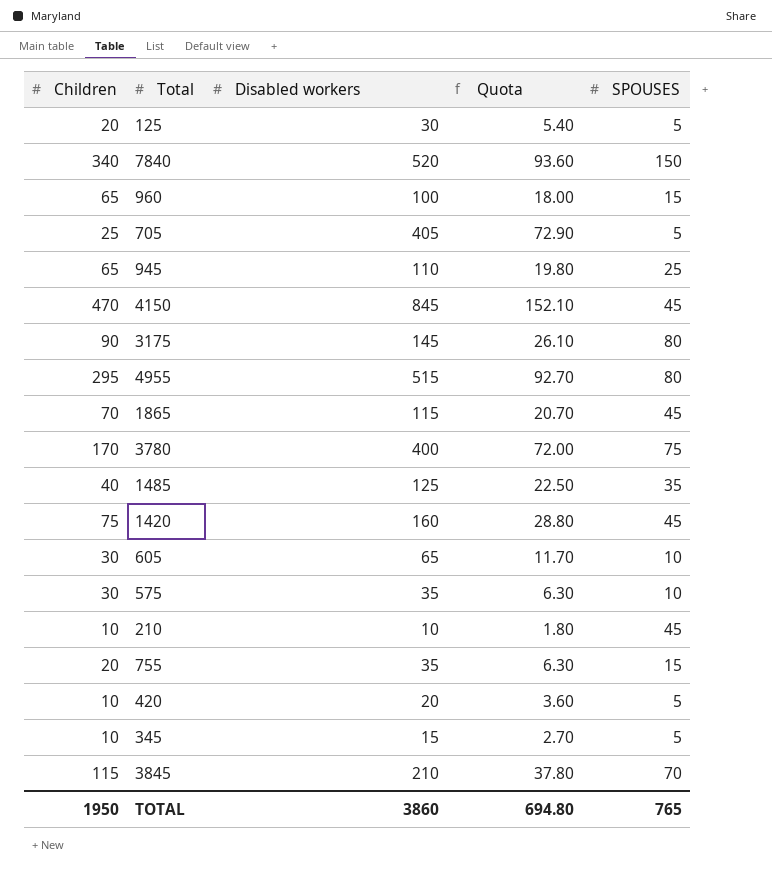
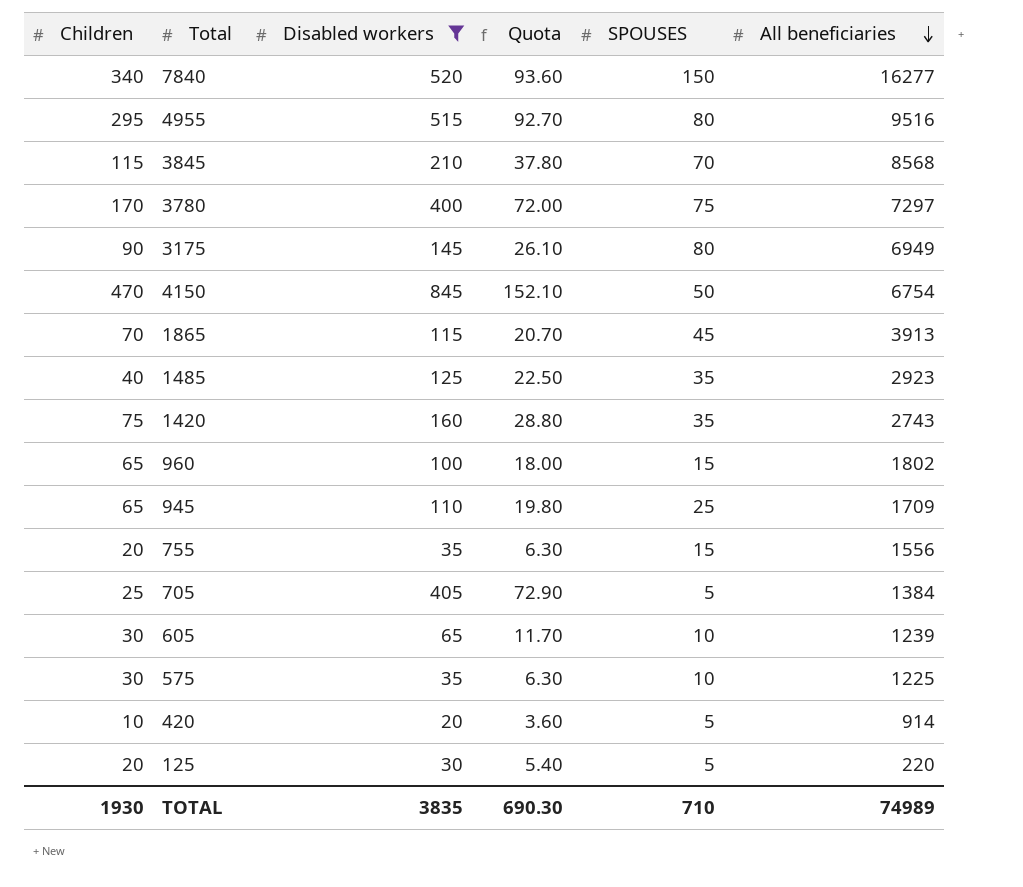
filter: none -> Disabled workers >= 20
row order: none -> All beneficiaries descending
column All beneficiaries | position: none -> 6
4150 | SPOUSES: 45 -> 50
1420 | SPOUSES: 45 -> 35
TOTAL | Children: 1950 -> 1930
TOTAL | Disabled workers: 3860 -> 3835
TOTAL | Quota: 694.80 -> 690.30
TOTAL | SPOUSES: 765 -> 710

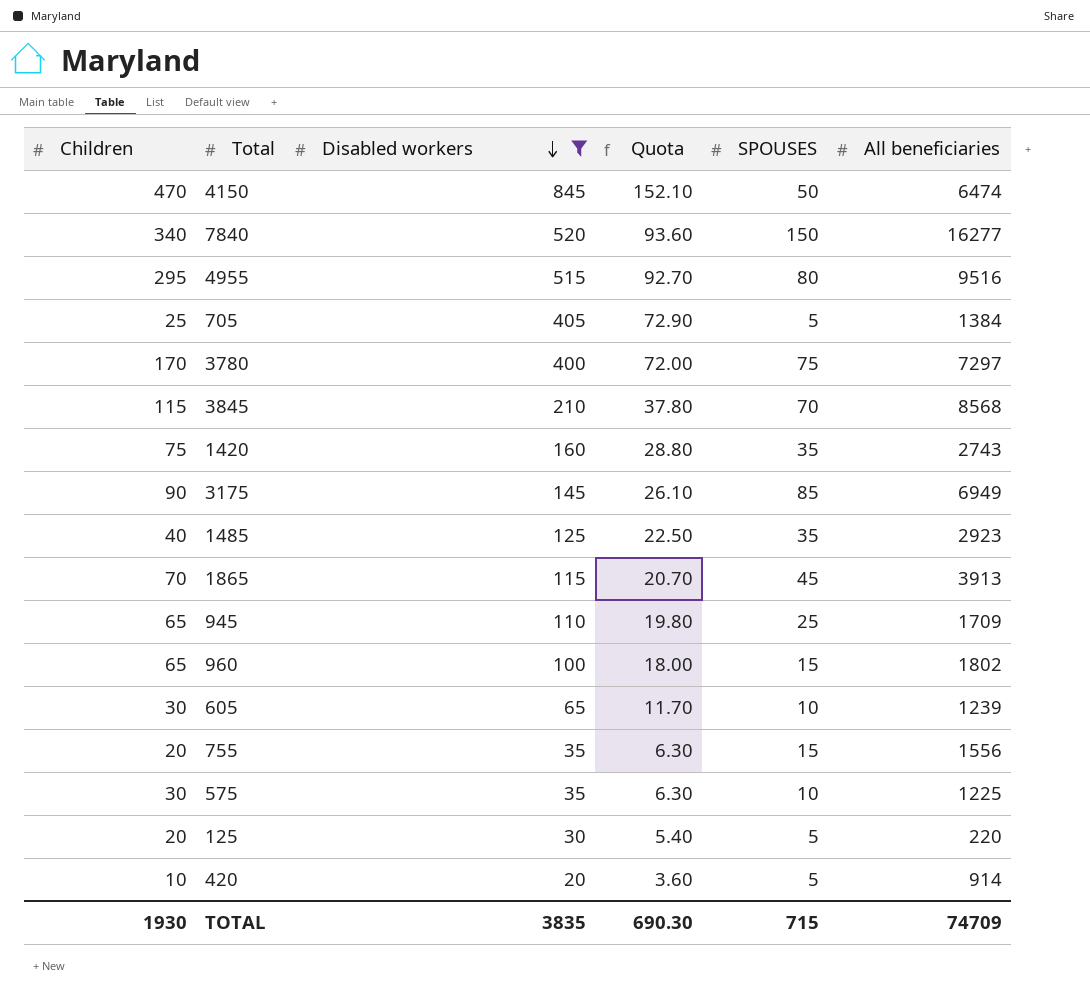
row order: All beneficiaries descending -> Disabled workers descending
4150 | All beneficiaries: 6754 -> 6474
3175 | SPOUSES: 80 -> 85
TOTAL | SPOUSES: 710 -> 715
TOTAL | All beneficiaries: 74989 -> 74709

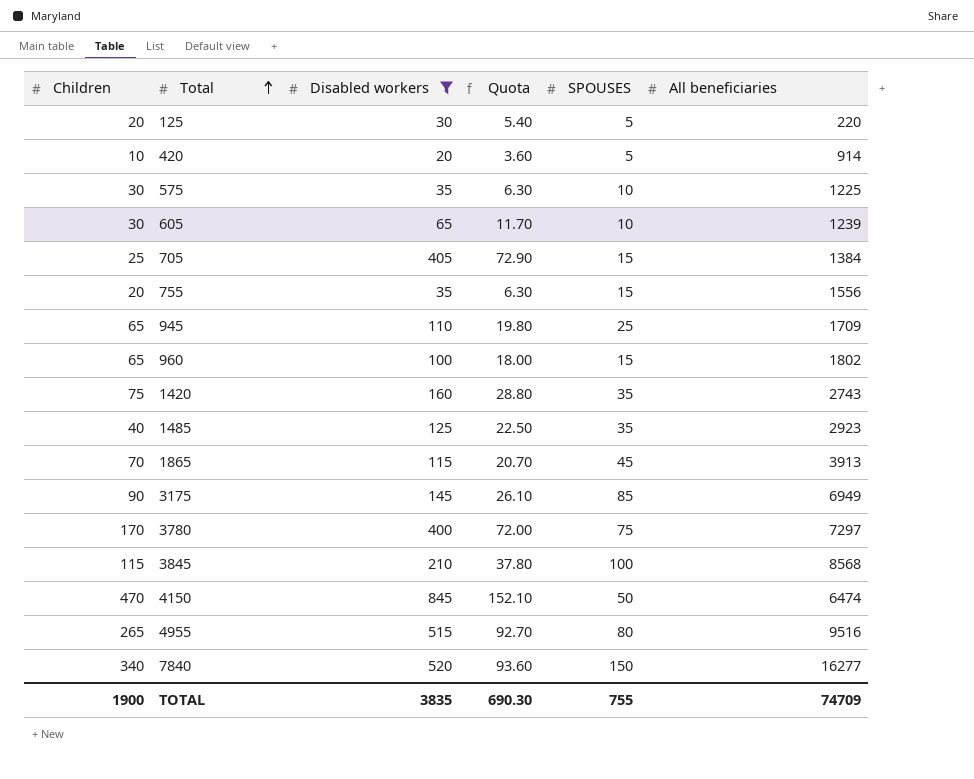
row order: Disabled workers descending -> Total ascending
705 | SPOUSES: 5 -> 15
3845 | SPOUSES: 70 -> 100
4955 | Children: 295 -> 265
TOTAL | Children: 1930 -> 1900
TOTAL | SPOUSES: 715 -> 755

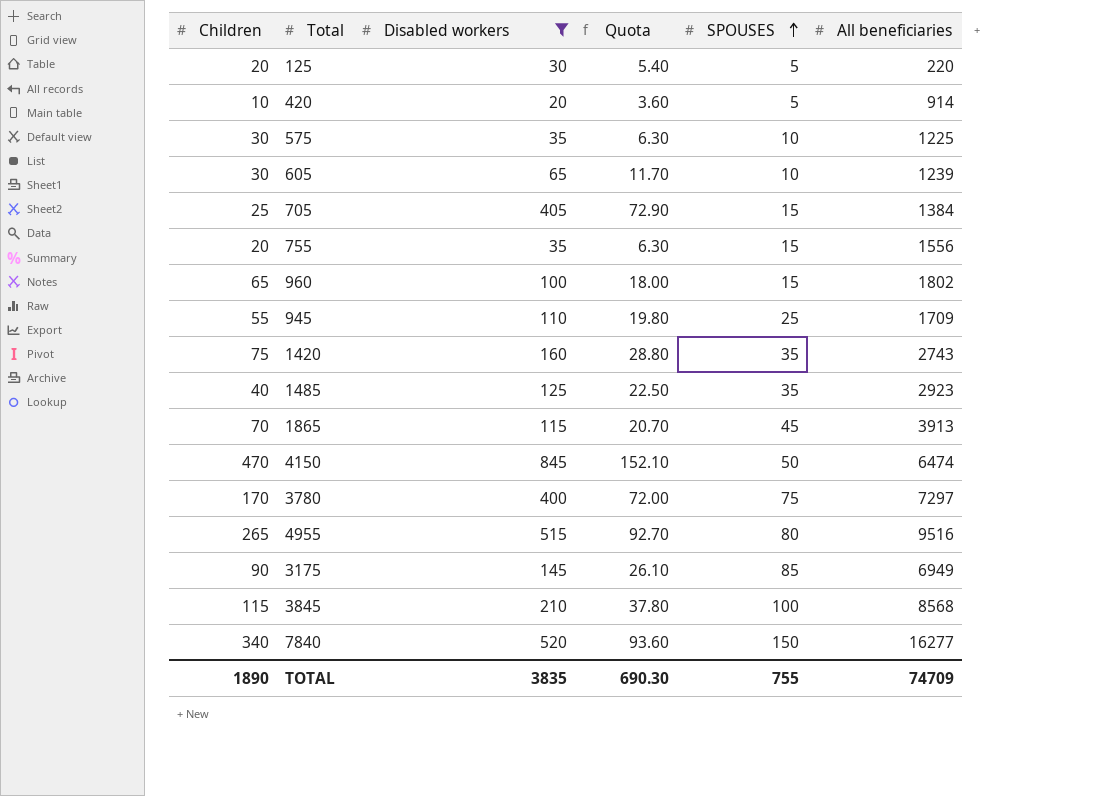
row order: Total ascending -> SPOUSES ascending
945 | Children: 65 -> 55
TOTAL | Children: 1900 -> 1890

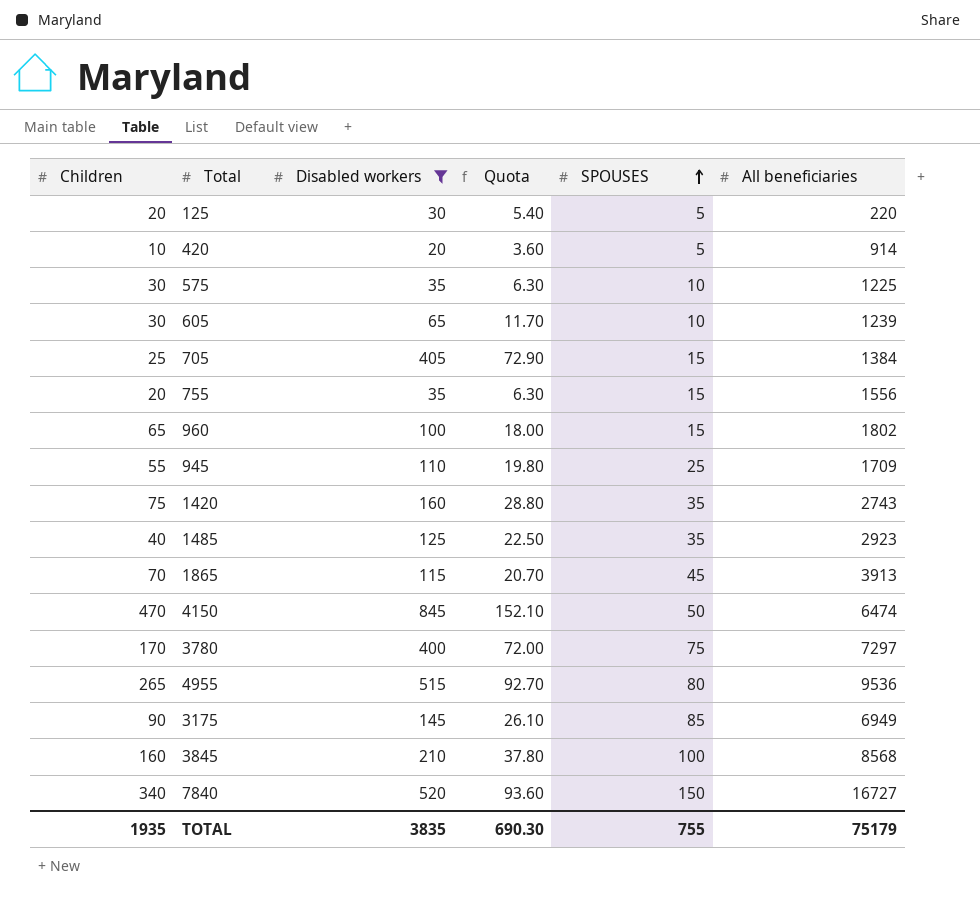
4955 | All beneficiaries: 9516 -> 9536
3845 | Children: 115 -> 160
7840 | All beneficiaries: 16277 -> 16727
TOTAL | Children: 1890 -> 1935
TOTAL | All beneficiaries: 74709 -> 75179

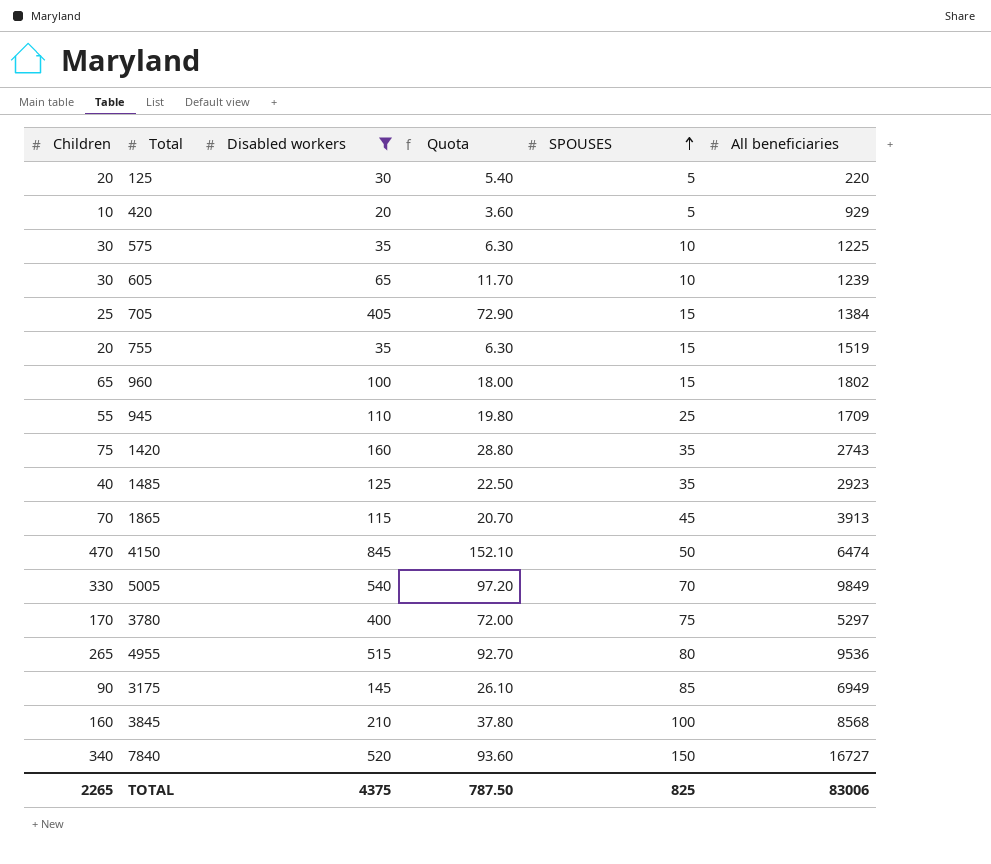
420 | All beneficiaries: 914 -> 929
755 | All beneficiaries: 1556 -> 1519
row 5005: none -> 330 | 540 | 97.20 | 70 | 9849
3780 | All beneficiaries: 7297 -> 5297
TOTAL | Children: 1935 -> 2265
TOTAL | Disabled workers: 3835 -> 4375
TOTAL | Quota: 690.30 -> 787.50
TOTAL | SPOUSES: 755 -> 825
TOTAL | All beneficiaries: 75179 -> 83006

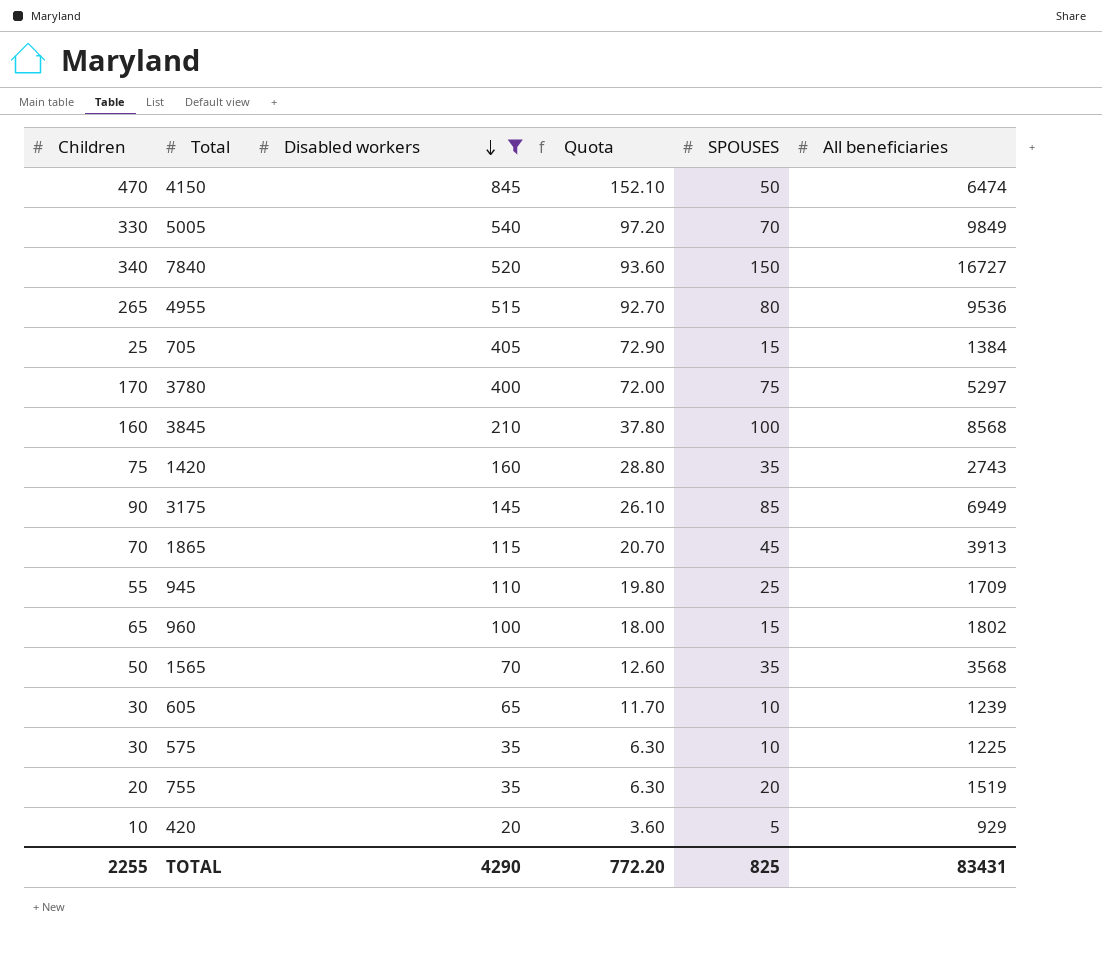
row order: SPOUSES ascending -> Disabled workers descending
row 125: 20 | 30 | 5.40 | 5 | 220 -> none
row 1485: 40 | 125 | 22.50 | 35 | 2923 -> none
row 1565: none -> 50 | 70 | 12.60 | 35 | 3568
755 | SPOUSES: 15 -> 20
TOTAL | Children: 2265 -> 2255
TOTAL | Disabled workers: 4375 -> 4290
TOTAL | Quota: 787.50 -> 772.20
TOTAL | All beneficiaries: 83006 -> 83431

